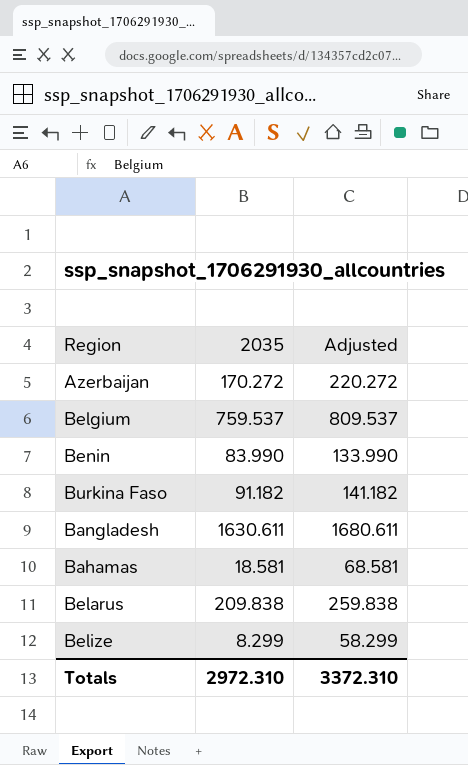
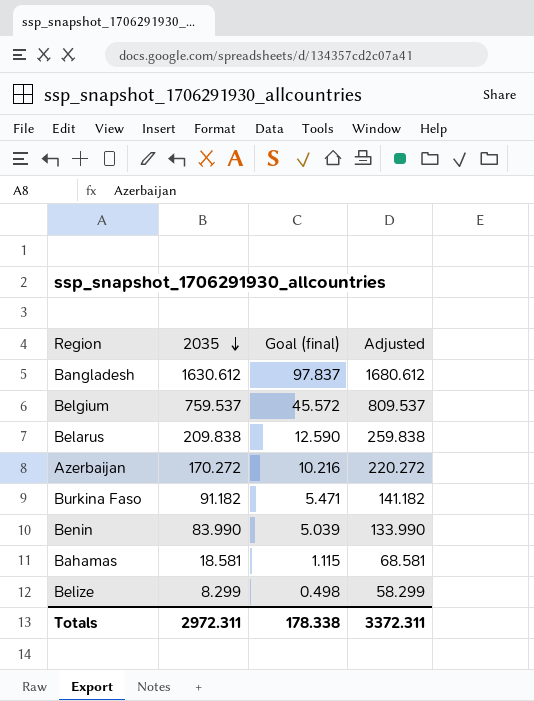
row order: none -> 2035 descending
column Goal (final) | formula: none -> [2035] * 0.06
Bangladesh | 2035: 1630.611 -> 1630.612
Bangladesh | Adjusted: 1680.611 -> 1680.612
Totals | 2035: 2972.310 -> 2972.311
Totals | Adjusted: 3372.310 -> 3372.311

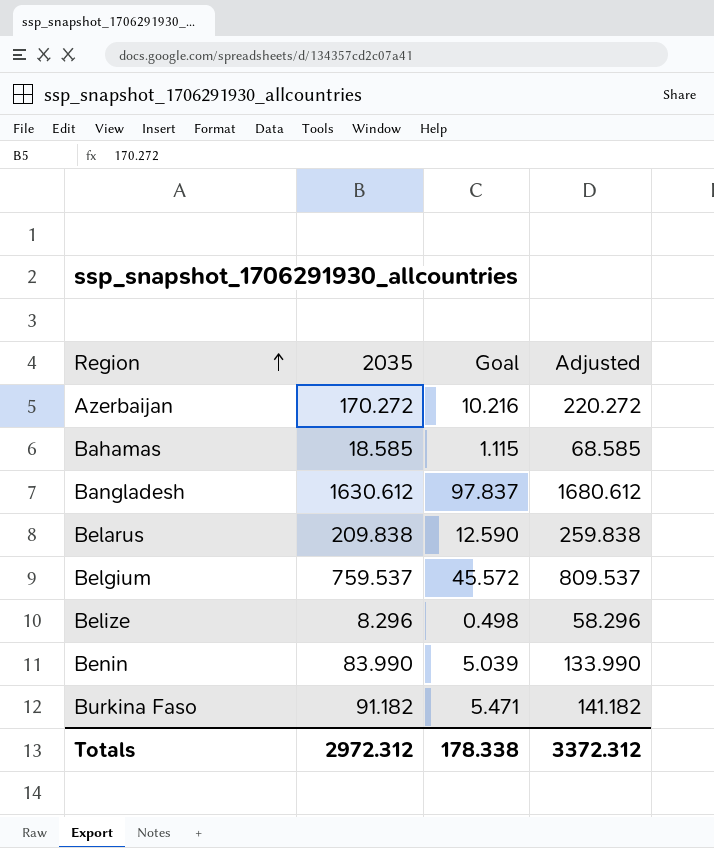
row order: 2035 descending -> Region ascending
column name: Goal (final) -> Goal
Bahamas | 2035: 18.581 -> 18.585
Bahamas | Adjusted: 68.581 -> 68.585
Belize | 2035: 8.299 -> 8.296
Belize | Adjusted: 58.299 -> 58.296
Totals | 2035: 2972.311 -> 2972.312
Totals | Adjusted: 3372.311 -> 3372.312

